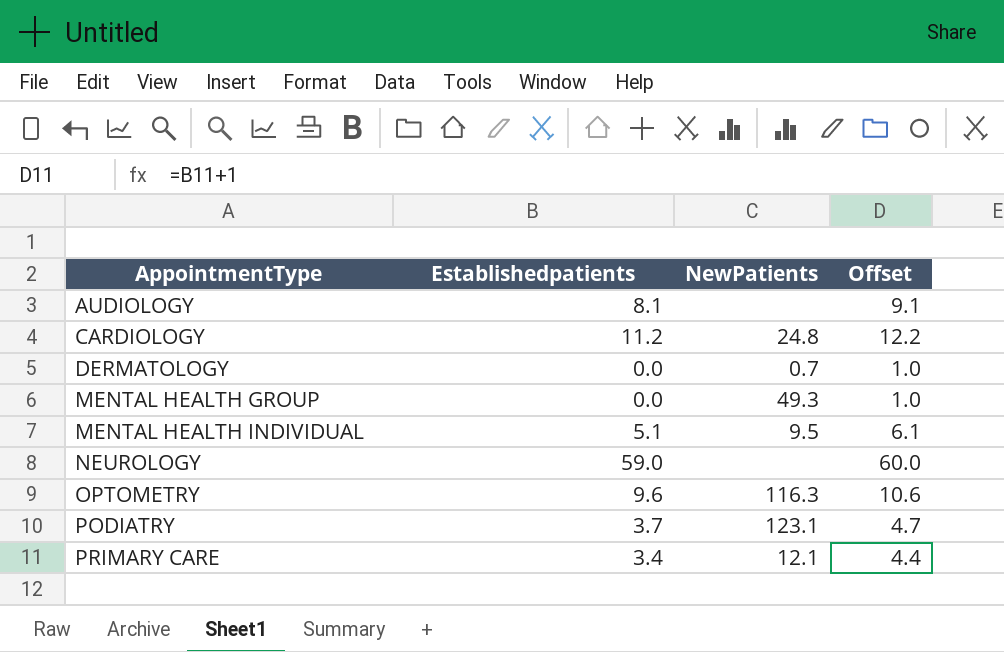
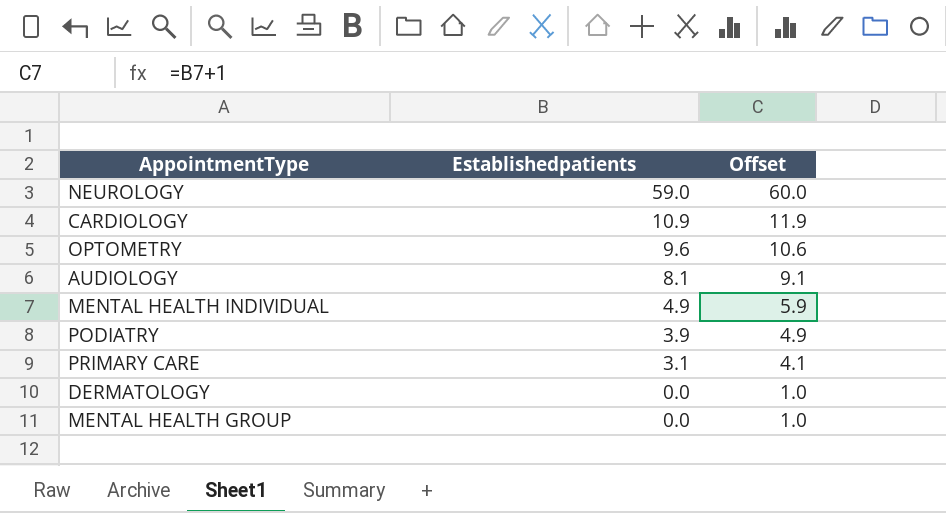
row order: AppointmentType ascending -> Establishedpatients descending
column NewPatients | position: 3 -> none
CARDIOLOGY | Establishedpatients: 11.2 -> 10.9
CARDIOLOGY | Offset: 12.2 -> 11.9
MENTAL HEALTH INDIVIDUAL | Establishedpatients: 5.1 -> 4.9
MENTAL HEALTH INDIVIDUAL | Offset: 6.1 -> 5.9
PODIATRY | Establishedpatients: 3.7 -> 3.9
PODIATRY | Offset: 4.7 -> 4.9
PRIMARY CARE | Establishedpatients: 3.4 -> 3.1
PRIMARY CARE | Offset: 4.4 -> 4.1

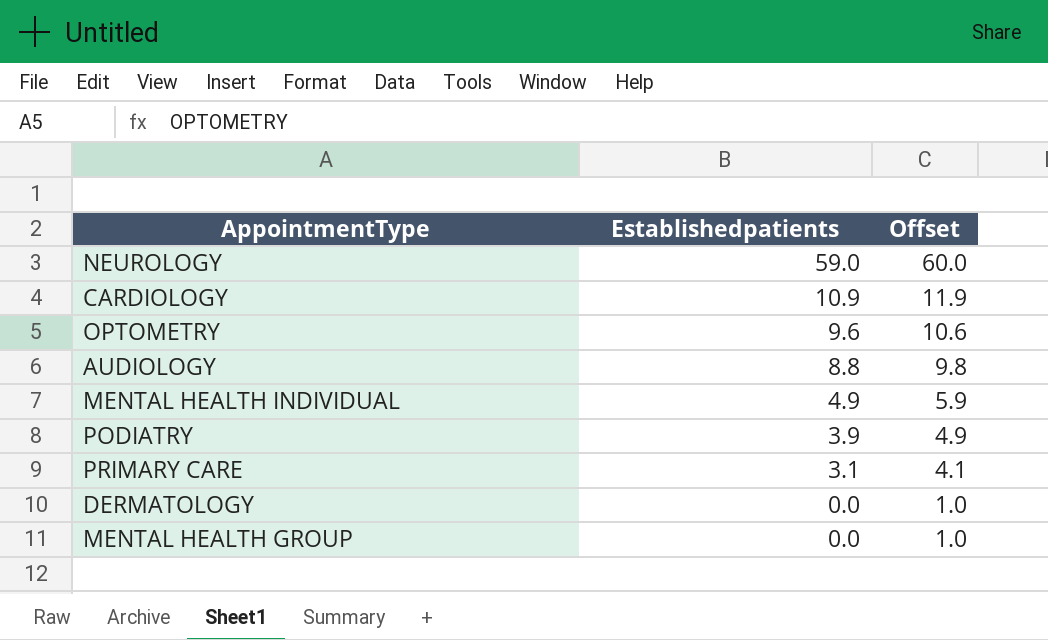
AUDIOLOGY | Establishedpatients: 8.1 -> 8.8
AUDIOLOGY | Offset: 9.1 -> 9.8

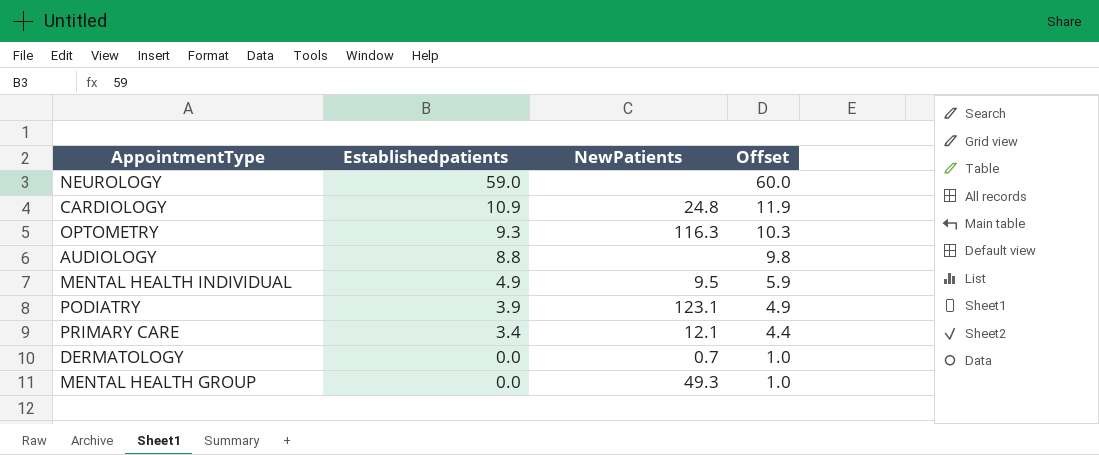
column NewPatients | position: none -> 3
OPTOMETRY | Establishedpatients: 9.6 -> 9.3
OPTOMETRY | Offset: 10.6 -> 10.3
PRIMARY CARE | Establishedpatients: 3.1 -> 3.4
PRIMARY CARE | Offset: 4.1 -> 4.4

